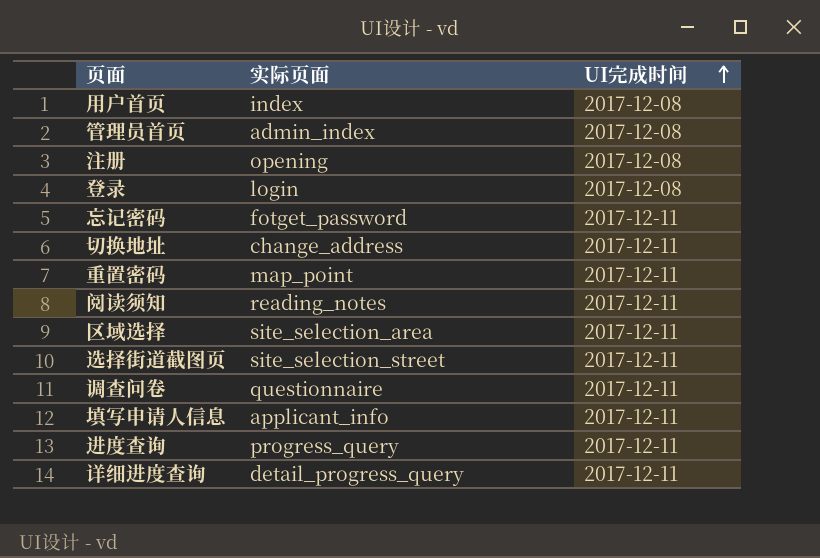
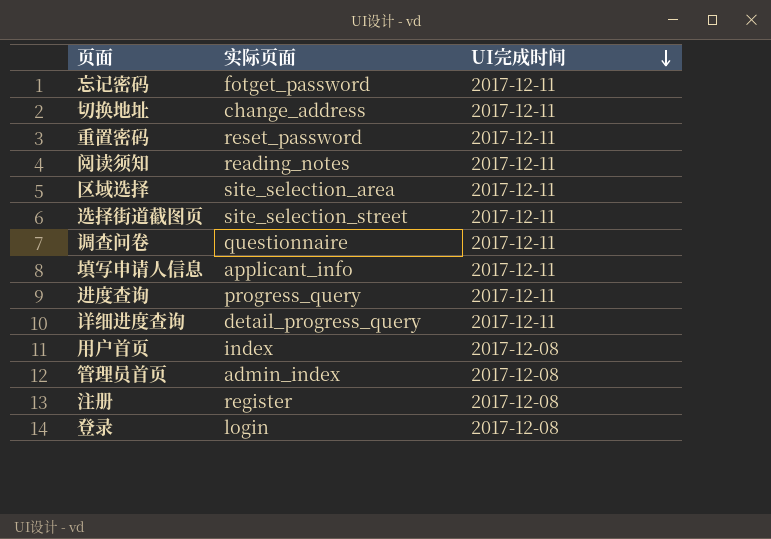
row order: UI完成时间 ascending -> UI完成时间 descending
重置密码 | 实际页面: map_point -> reset_password
注册 | 实际页面: opening -> register

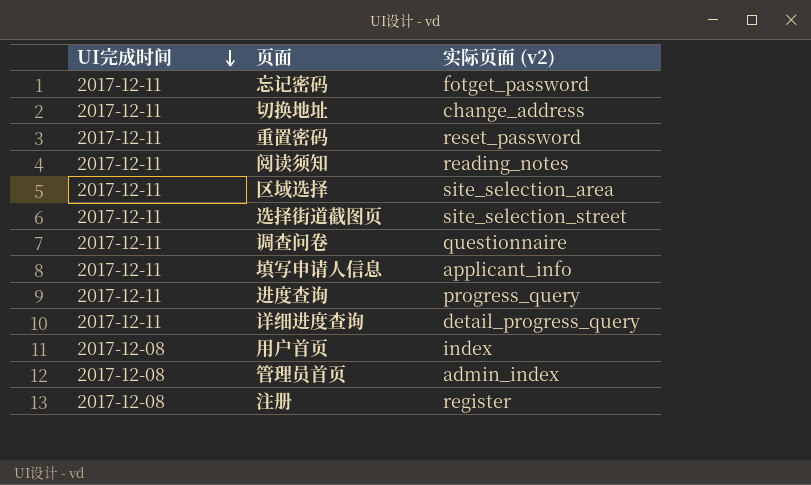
column UI完成时间 | position: 3 -> 1
column name: 实际页面 -> 实际页面 (v2)
row 登录: login | 2017-12-08 -> none

